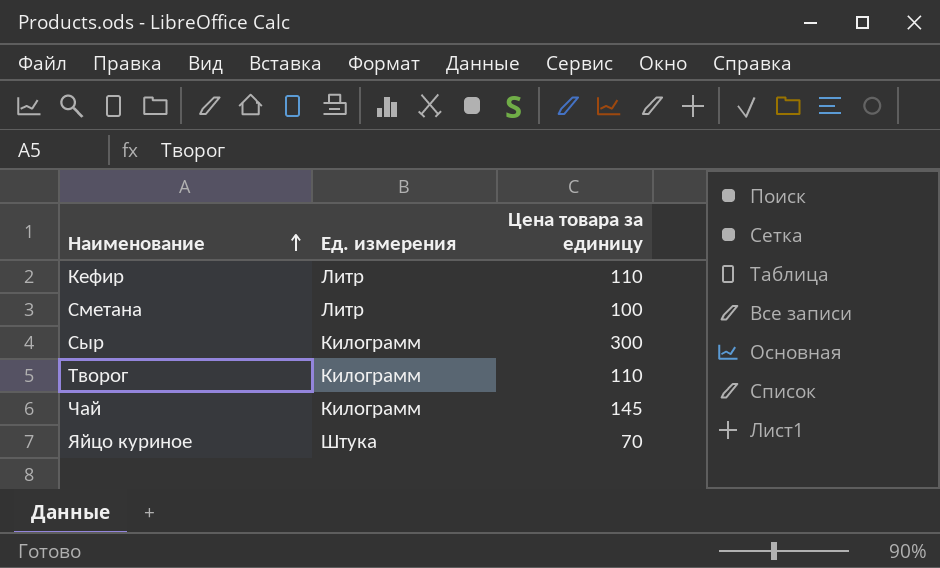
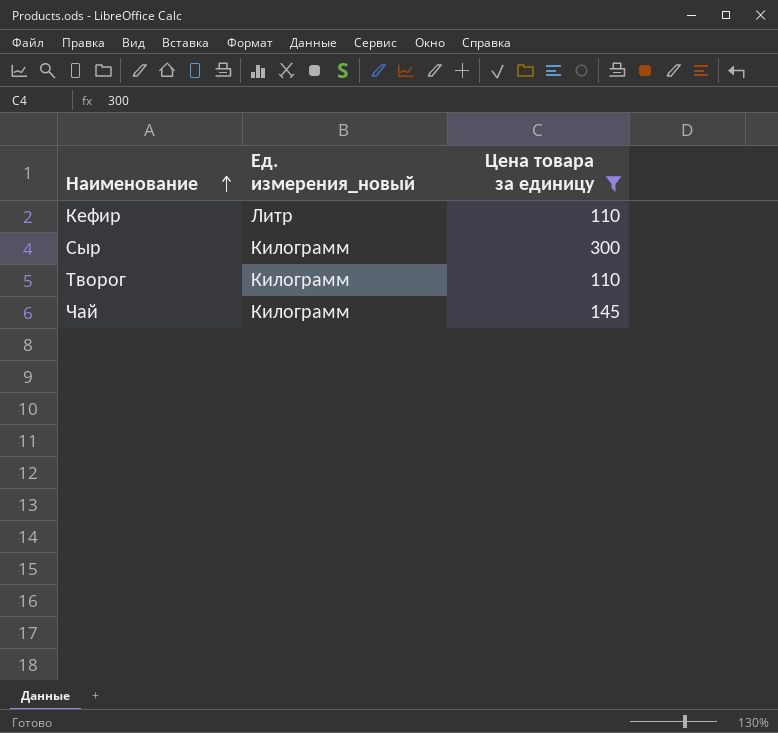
filter: none -> Цена товара за единицу >= 110
column name: Ед. измерения -> Ед. измерения_новый

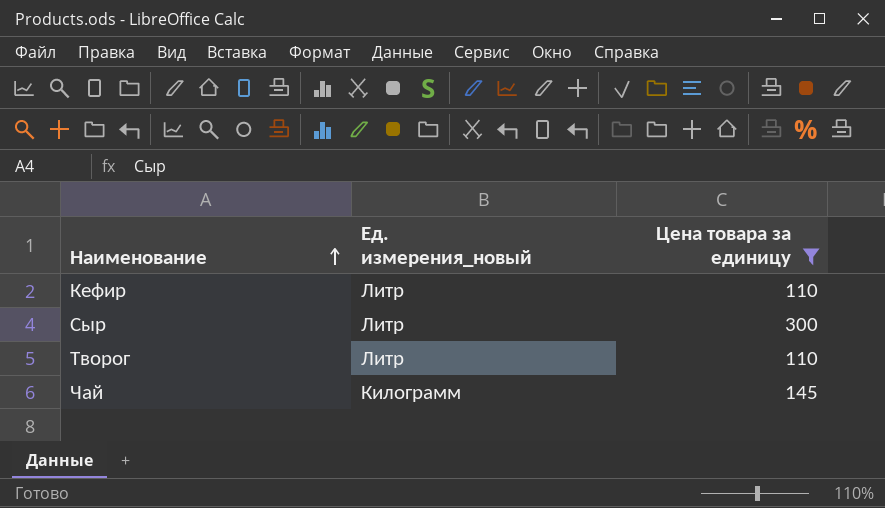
Сыр | Ед. измерения_новый: Килограмм -> Литр
Творог | Ед. измерения_новый: Килограмм -> Литр

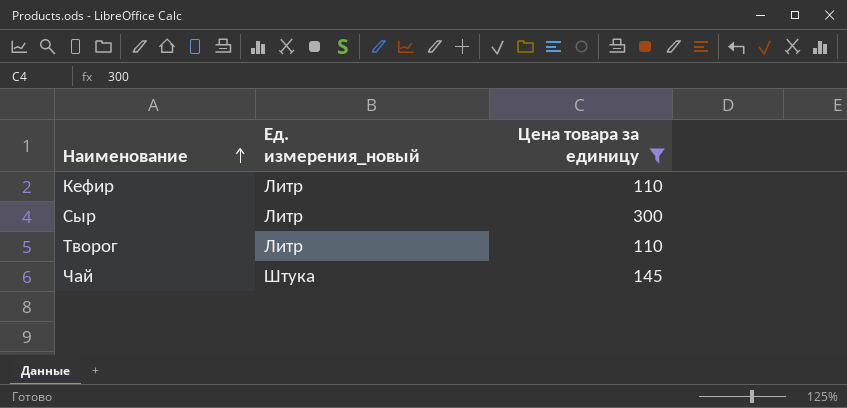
Чай | Ед. измерения_новый: Килограмм -> Штука

